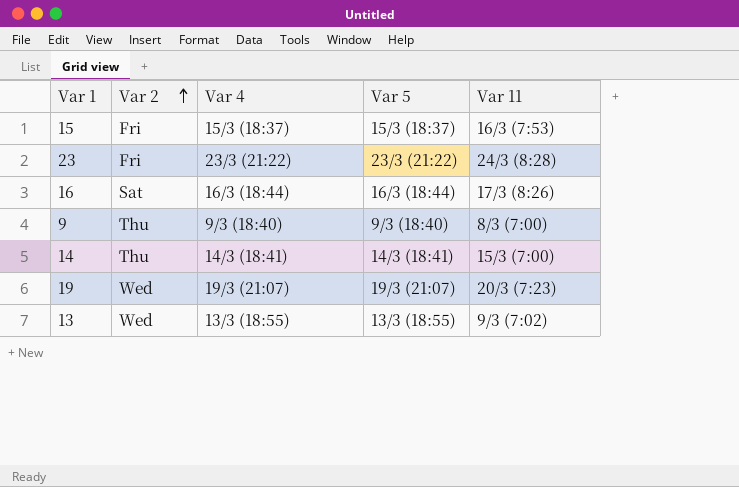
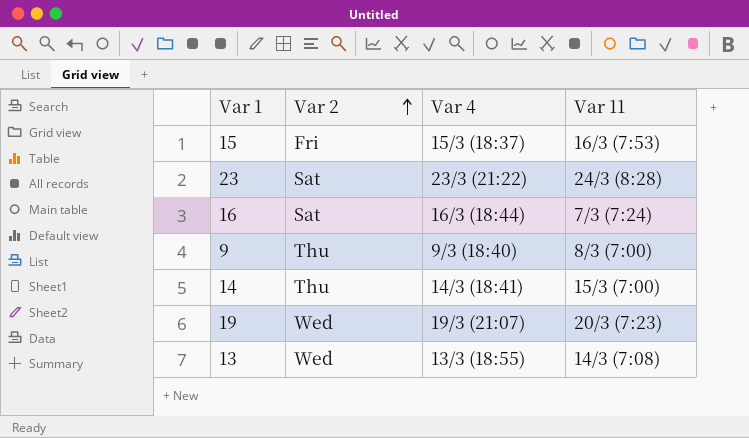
column Var 5 | position: 4 -> none
23 | Var 2: Fri -> Sat
16 | Var 11: 17/3 (8:26) -> 7/3 (7:24)
13 | Var 11: 9/3 (7:02) -> 14/3 (7:08)

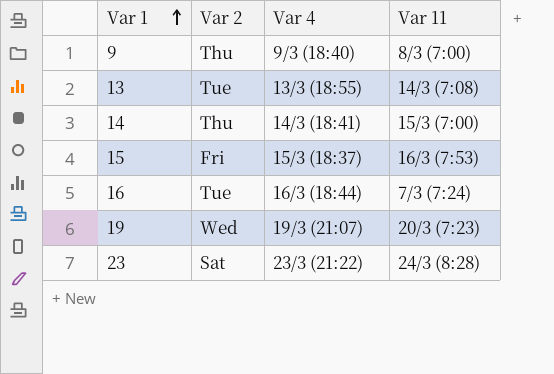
row order: Var 2 ascending -> Var 1 ascending
13 | Var 2: Wed -> Tue
16 | Var 2: Sat -> Tue

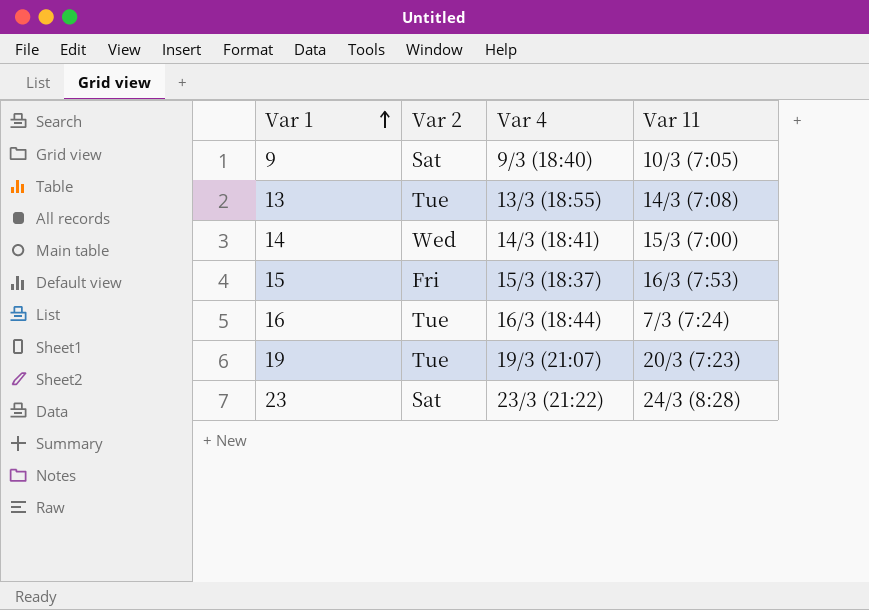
9 | Var 2: Thu -> Sat
9 | Var 11: 8/3 (7:00) -> 10/3 (7:05)
14 | Var 2: Thu -> Wed
19 | Var 2: Wed -> Tue

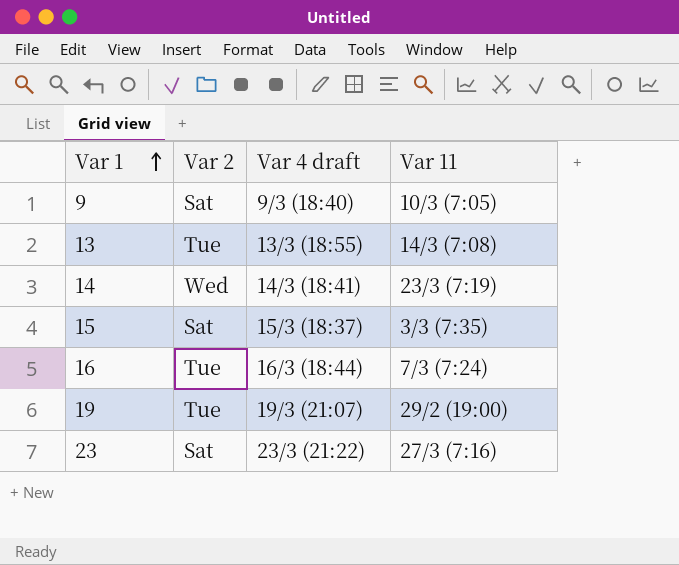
column name: Var 4 -> Var 4 draft
14 | Var 11: 15/3 (7:00) -> 23/3 (7:19)
15 | Var 2: Fri -> Sat
15 | Var 11: 16/3 (7:53) -> 3/3 (7:35)
19 | Var 11: 20/3 (7:23) -> 29/2 (19:00)
23 | Var 11: 24/3 (8:28) -> 27/3 (7:16)

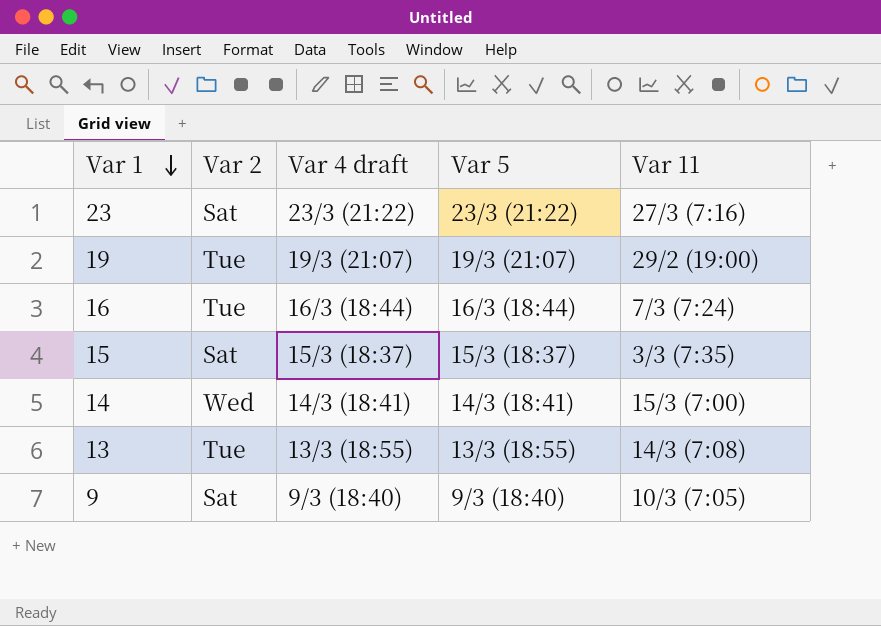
row order: Var 1 ascending -> Var 1 descending
column Var 5 | position: none -> 4
14 | Var 11: 23/3 (7:19) -> 15/3 (7:00)

